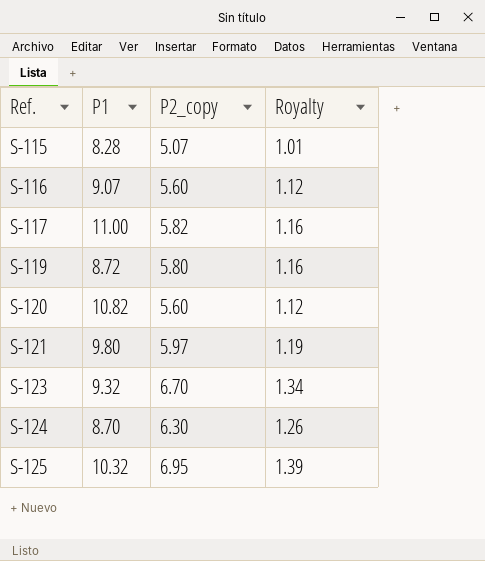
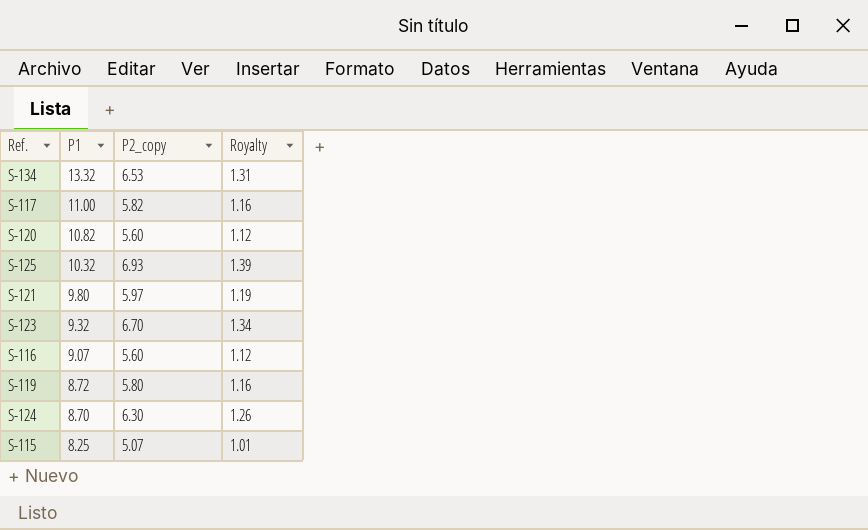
row order: Ref. ascending -> P1 descending
row S-134: none -> 13.32 | 6.53 | 1.31
S-125 | P2_copy: 6.95 -> 6.93
S-115 | P1: 8.28 -> 8.25

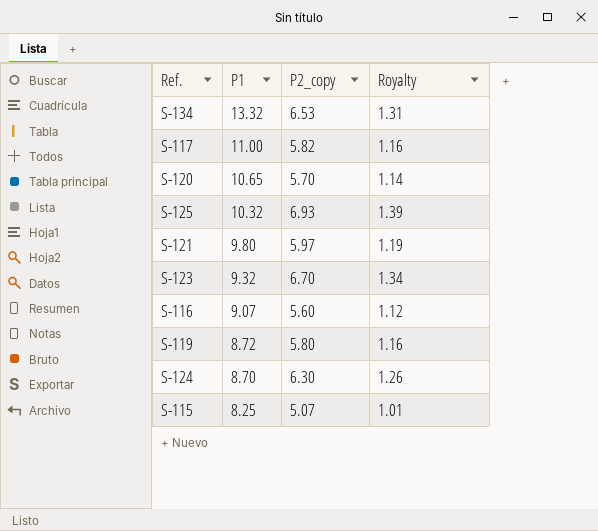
S-120 | P1: 10.82 -> 10.65
S-120 | P2_copy: 5.60 -> 5.70
S-120 | Royalty: 1.12 -> 1.14

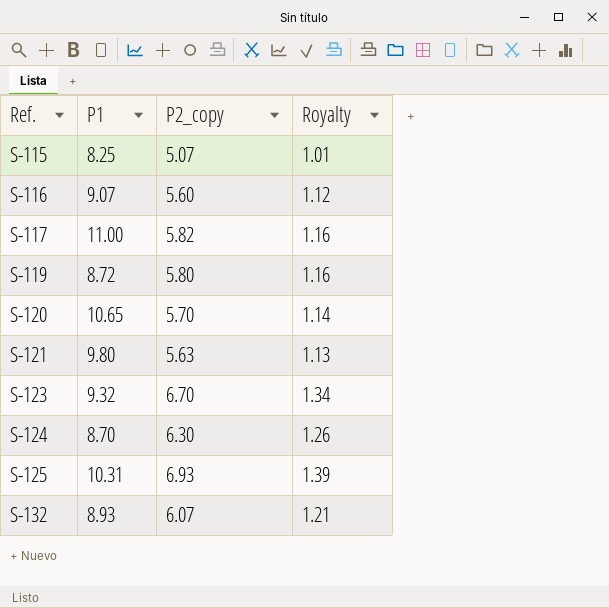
row order: P1 descending -> Ref. ascending
row S-134: 13.32 | 6.53 | 1.31 -> none
S-121 | P2_copy: 5.97 -> 5.63
S-121 | Royalty: 1.19 -> 1.13
S-125 | P1: 10.32 -> 10.31
row S-132: none -> 8.93 | 6.07 | 1.21

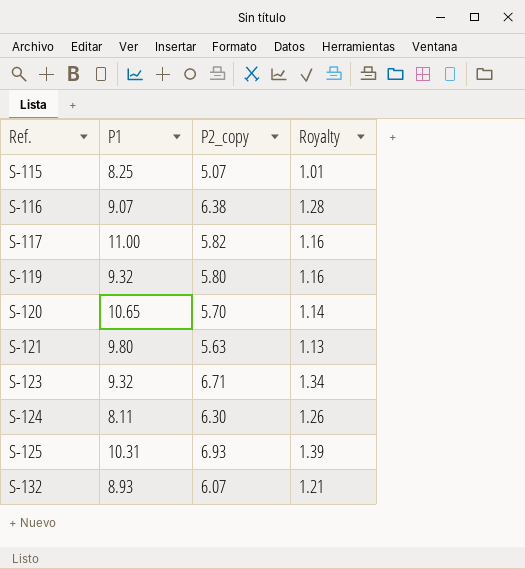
S-116 | P2_copy: 5.60 -> 6.38
S-116 | Royalty: 1.12 -> 1.28
S-119 | P1: 8.72 -> 9.32
S-123 | P2_copy: 6.70 -> 6.71
S-124 | P1: 8.70 -> 8.11

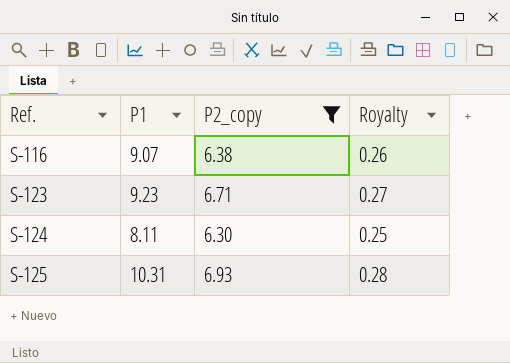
filter: none -> P2_copy >= 6.30
column Royalty | formula: [P2_copy] * 0.2 -> [P2_copy] * 0.04
S-123 | P1: 9.32 -> 9.23

